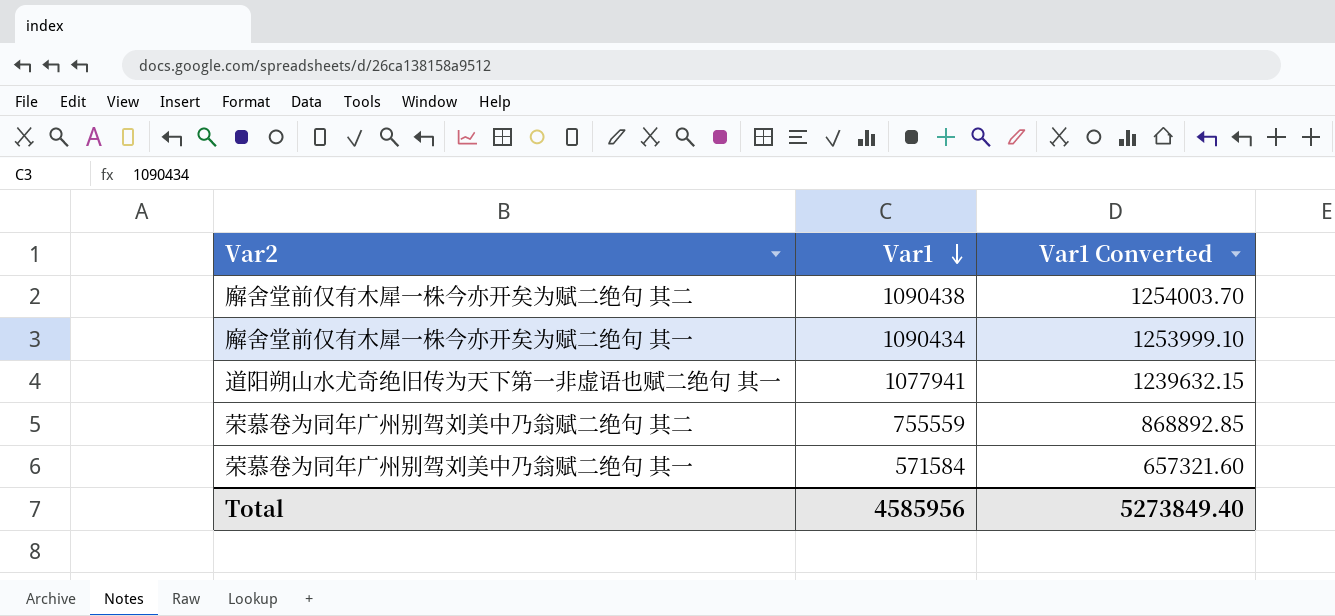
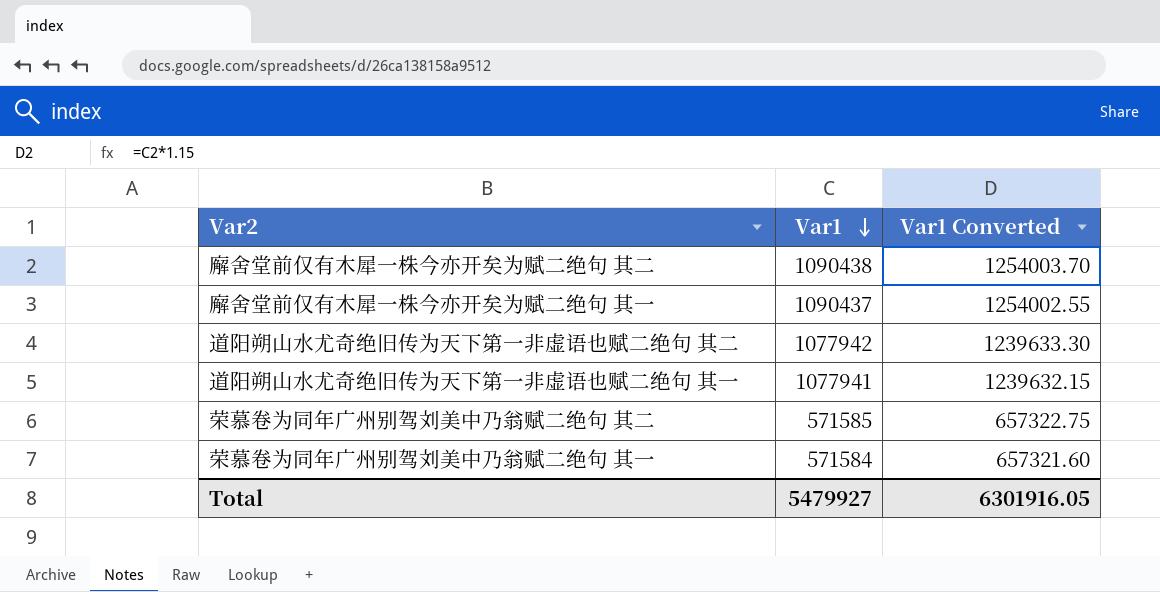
廨舍堂前仅有木犀一株今亦开矣为赋二绝句 其一 | Var1: 1090434 -> 1090437
廨舍堂前仅有木犀一株今亦开矣为赋二绝句 其一 | Var1 Converted: 1253999.10 -> 1254002.55
row 道阳朔山水尤奇绝旧传为天下第一非虚语也赋二绝句 其二: none -> 1077942 | 1239633.30
荣慕卷为同年广州别驾刘美中乃翁赋二绝句 其二 | Var1: 755559 -> 571585
荣慕卷为同年广州别驾刘美中乃翁赋二绝句 其二 | Var1 Converted: 868892.85 -> 657322.75
Total | Var1: 4585956 -> 5479927
Total | Var1 Converted: 5273849.40 -> 6301916.05

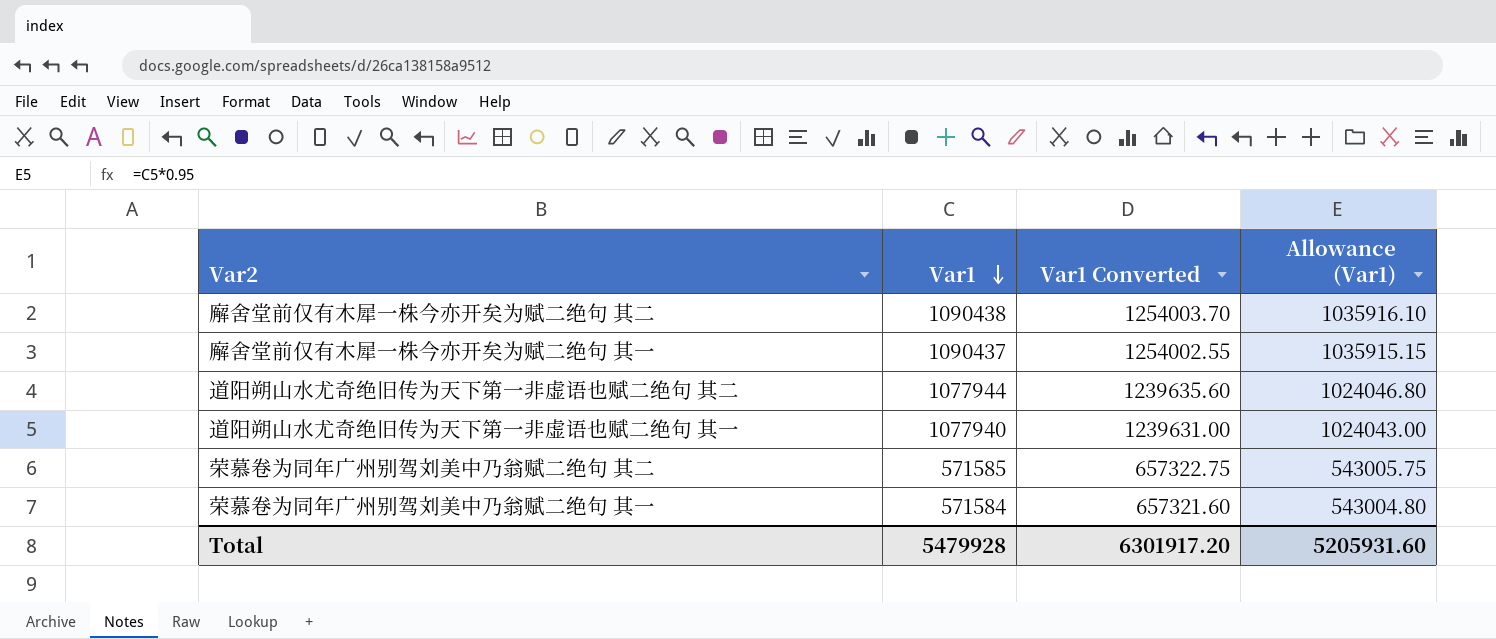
column Allowance (Var1) | formula: none -> [Var1] * 0.95
道阳朔山水尤奇绝旧传为天下第一非虚语也赋二绝句 其二 | Var1: 1077942 -> 1077944
道阳朔山水尤奇绝旧传为天下第一非虚语也赋二绝句 其二 | Var1 Converted: 1239633.30 -> 1239635.60
道阳朔山水尤奇绝旧传为天下第一非虚语也赋二绝句 其一 | Var1: 1077941 -> 1077940
道阳朔山水尤奇绝旧传为天下第一非虚语也赋二绝句 其一 | Var1 Converted: 1239632.15 -> 1239631.00
Total | Var1: 5479927 -> 5479928
Total | Var1 Converted: 6301916.05 -> 6301917.20

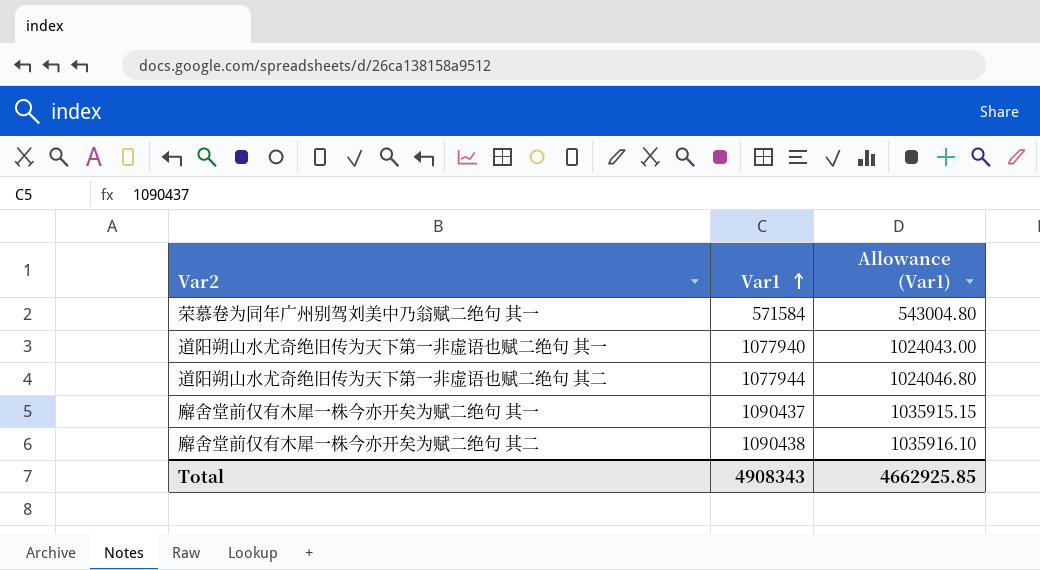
row order: Var1 descending -> Var1 ascending
column Var1 Converted | formula: [Var1] * 1.15 -> none
row 荣慕卷为同年广州别驾刘美中乃翁赋二绝句 其二: 571585 | 657322.75 | 543005.75 -> none
Total | Var1: 5479928 -> 4908343
Total | Allowance (Var1): 5205931.60 -> 4662925.85

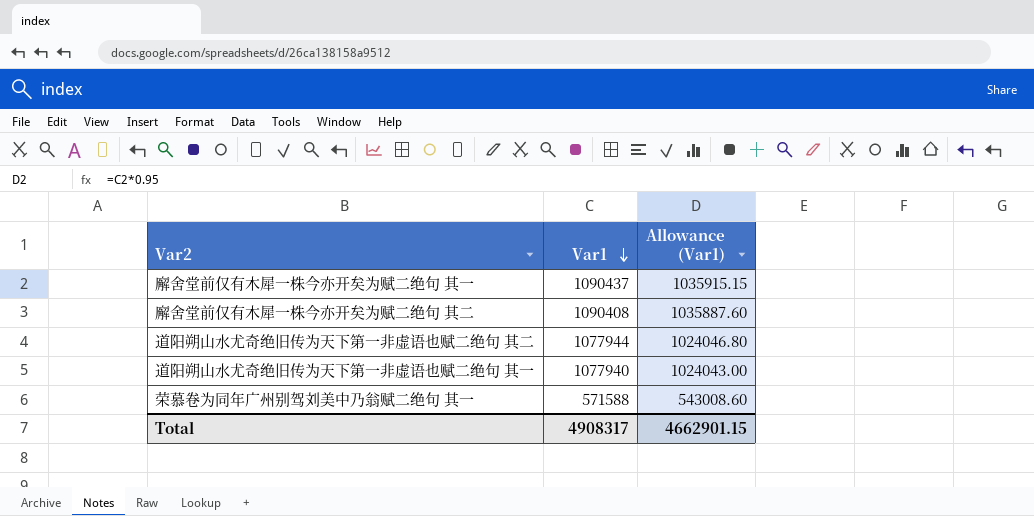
row order: Var1 ascending -> Var1 descending
廨舍堂前仅有木犀一株今亦开矣为赋二绝句 其二 | Var1: 1090438 -> 1090408
廨舍堂前仅有木犀一株今亦开矣为赋二绝句 其二 | Allowance (Var1): 1035916.10 -> 1035887.60
荣慕卷为同年广州别驾刘美中乃翁赋二绝句 其一 | Var1: 571584 -> 571588
荣慕卷为同年广州别驾刘美中乃翁赋二绝句 其一 | Allowance (Var1): 543004.80 -> 543008.60
Total | Var1: 4908343 -> 4908317
Total | Allowance (Var1): 4662925.85 -> 4662901.15

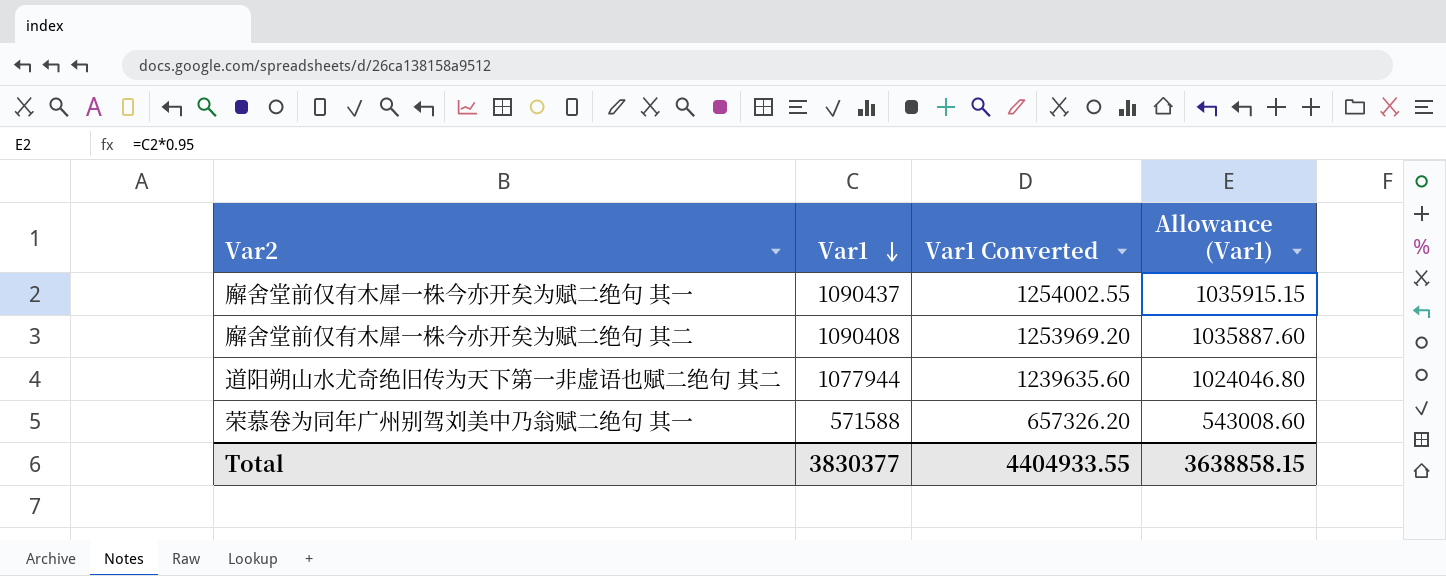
column Var1 Converted | formula: none -> [Var1] * 1.15
row 道阳朔山水尤奇绝旧传为天下第一非虚语也赋二绝句 其一: 1077940 | 1024043.00 -> none
Total | Var1: 4908317 -> 3830377
Total | Allowance (Var1): 4662901.15 -> 3638858.15

